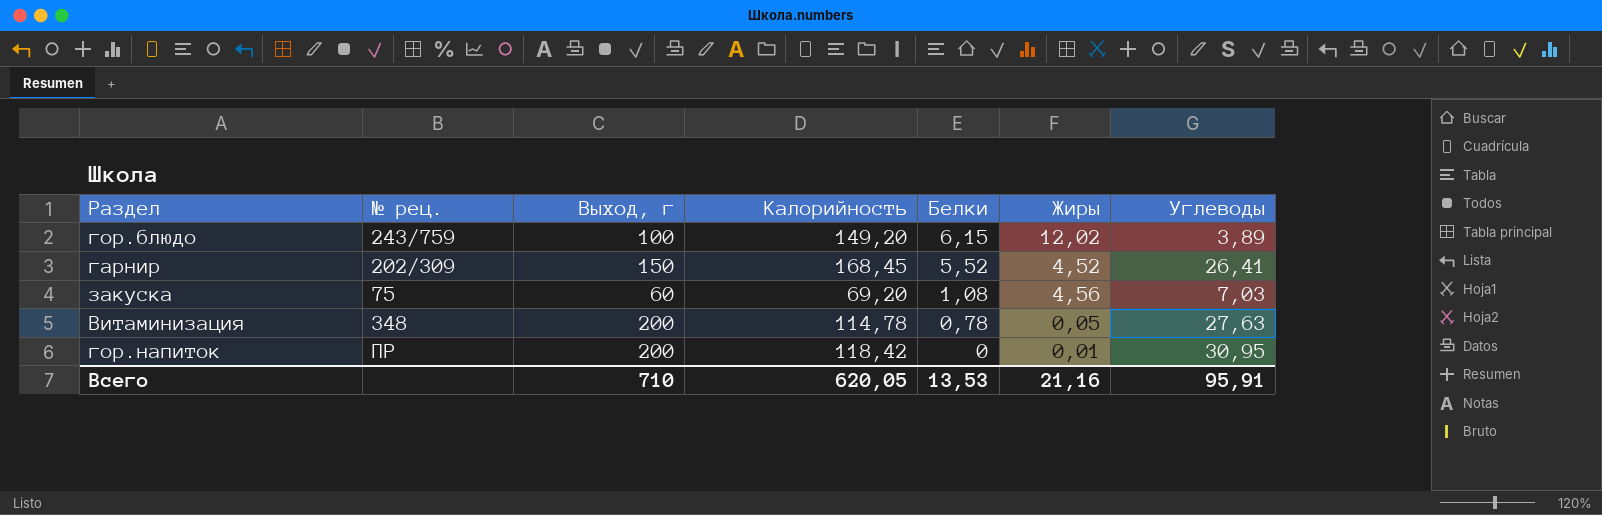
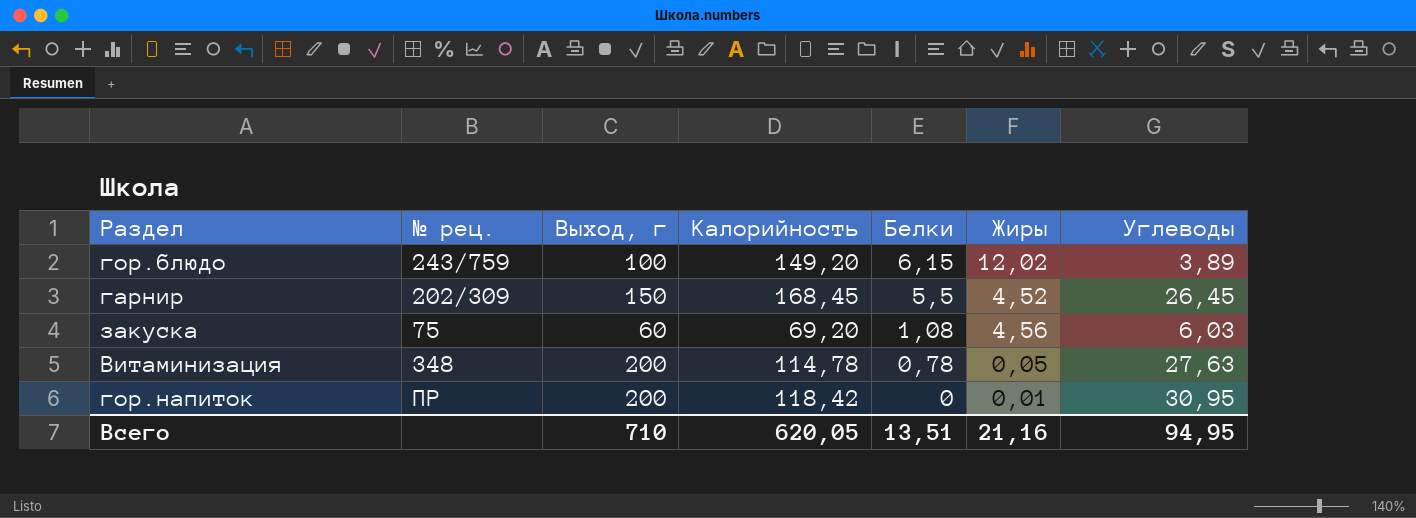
гарнир | Белки: 5,52 -> 5,5
гарнир | Углеводы: 26,41 -> 26,45
закуска | Углеводы: 7,03 -> 6,03
Всего | Белки: 13,53 -> 13,51
Всего | Углеводы: 95,91 -> 94,95

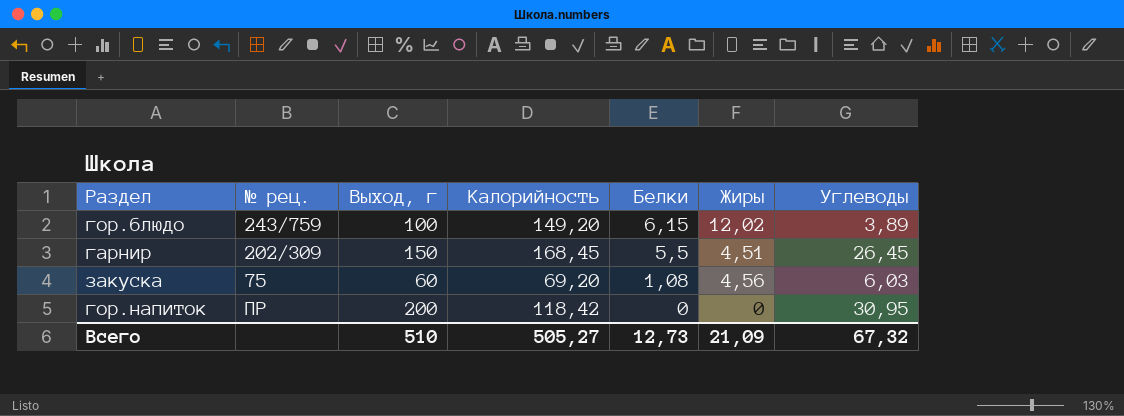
row Витаминизация: 348 | 200 | 114,78 | 0,78 | 0,05 | 27,63 -> none
гарнир | Жиры: 4,52 -> 4,51
гор.напиток | Жиры: 0,01 -> 0
Всего | Выход, г: 710 -> 510
Всего | Калорийность: 620,05 -> 505,27
Всего | Белки: 13,51 -> 12,73
Всего | Жиры: 21,16 -> 21,09
Всего | Углеводы: 94,95 -> 67,32

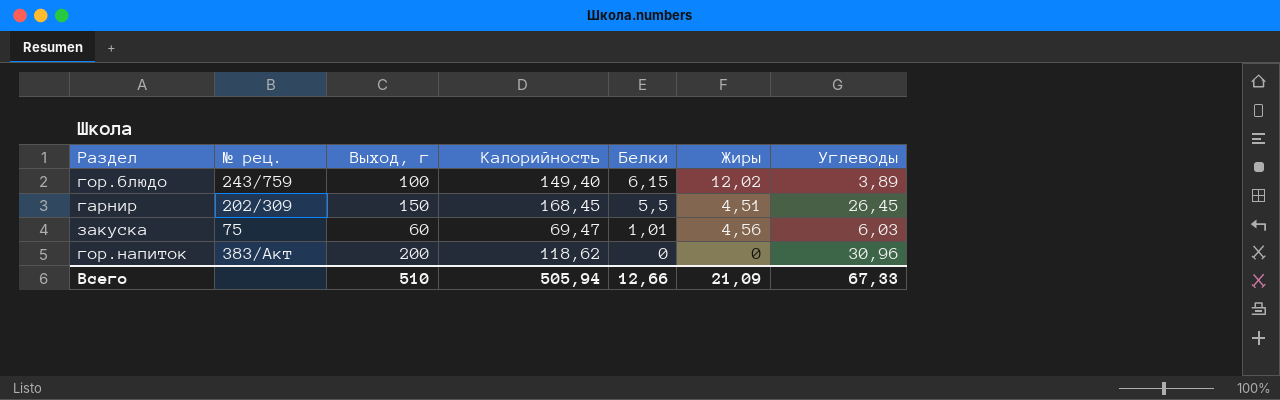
гор.блюдо | Калорийность: 149,20 -> 149,40
закуска | Калорийность: 69,20 -> 69,47
закуска | Белки: 1,08 -> 1,01
гор.напиток | № рец.: ПР -> 383/Акт
гор.напиток | Калорийность: 118,42 -> 118,62
гор.напиток | Углеводы: 30,95 -> 30,96
Всего | Калорийность: 505,27 -> 505,94
Всего | Белки: 12,73 -> 12,66
Всего | Углеводы: 67,32 -> 67,33

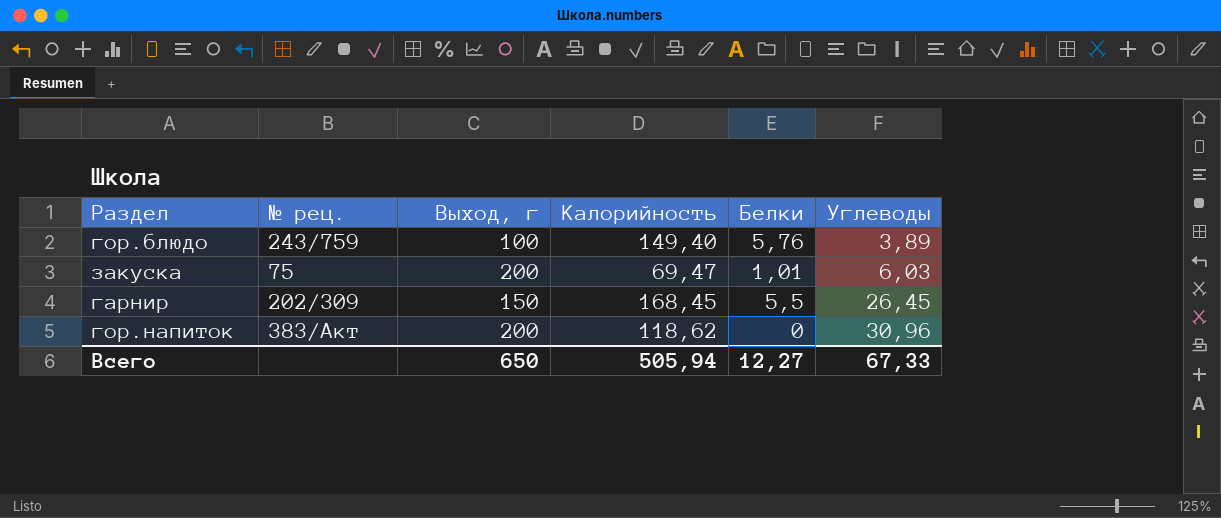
row order: Белки descending -> Углеводы ascending
column Жиры | position: 6 -> none
гор.блюдо | Белки: 6,15 -> 5,76
закуска | Выход, г: 60 -> 200
Всего | Выход, г: 510 -> 650
Всего | Белки: 12,66 -> 12,27

